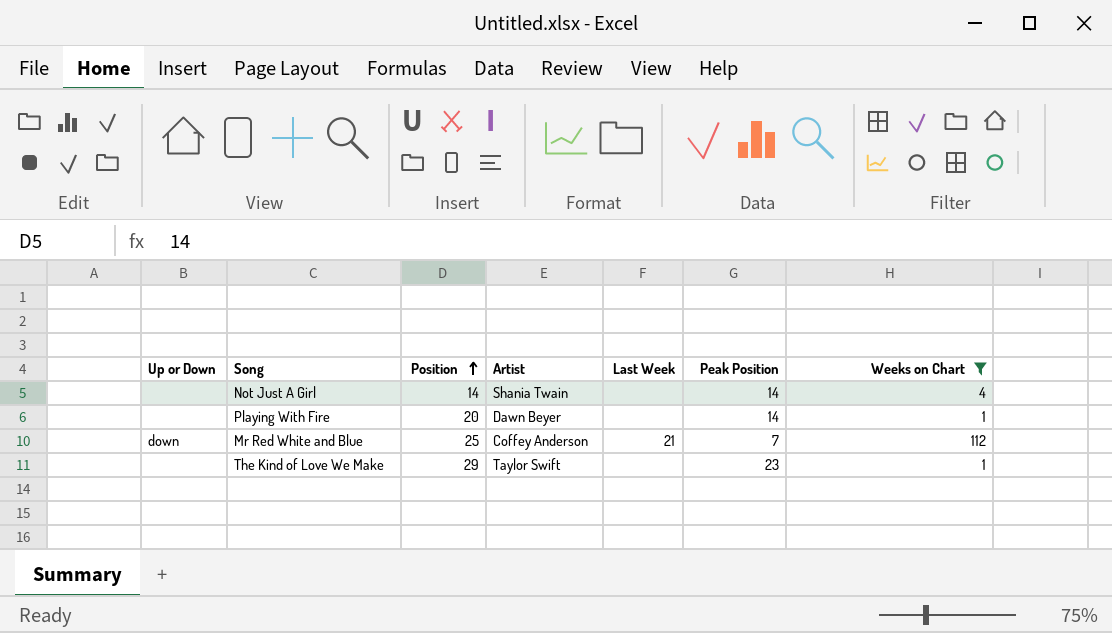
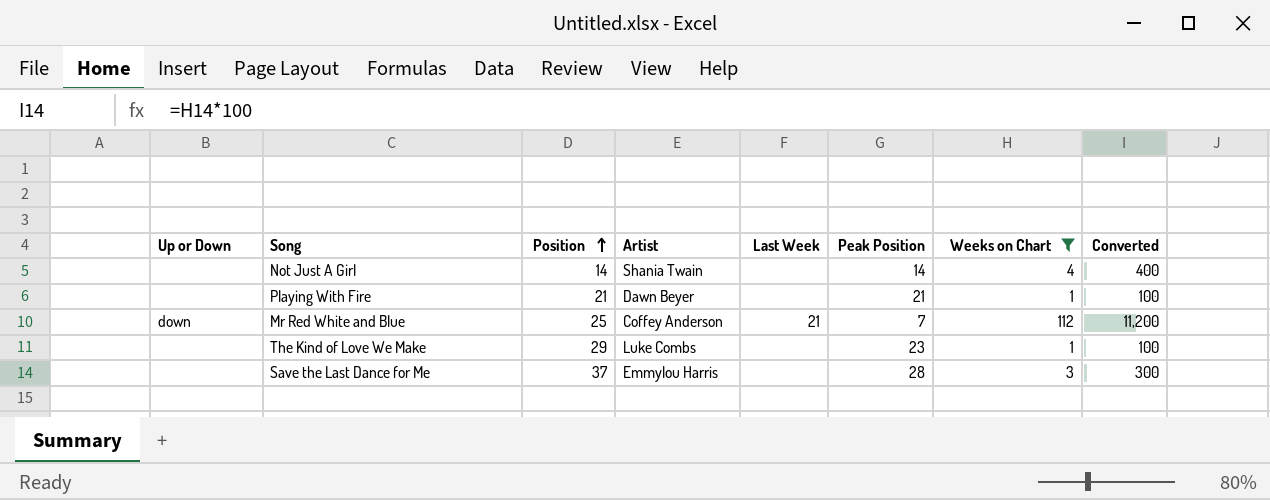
column Converted | formula: none -> [Weeks on Chart] * 100
Playing With Fire | Position: 20 -> 21
Playing With Fire | Peak Position: 14 -> 21
The Kind of Love We Make | Artist: Taylor Swift -> Luke Combs
row Save the Last Dance for Me: none -> none | 37 | Emmylou Harris | none | 28 | 3 | 300

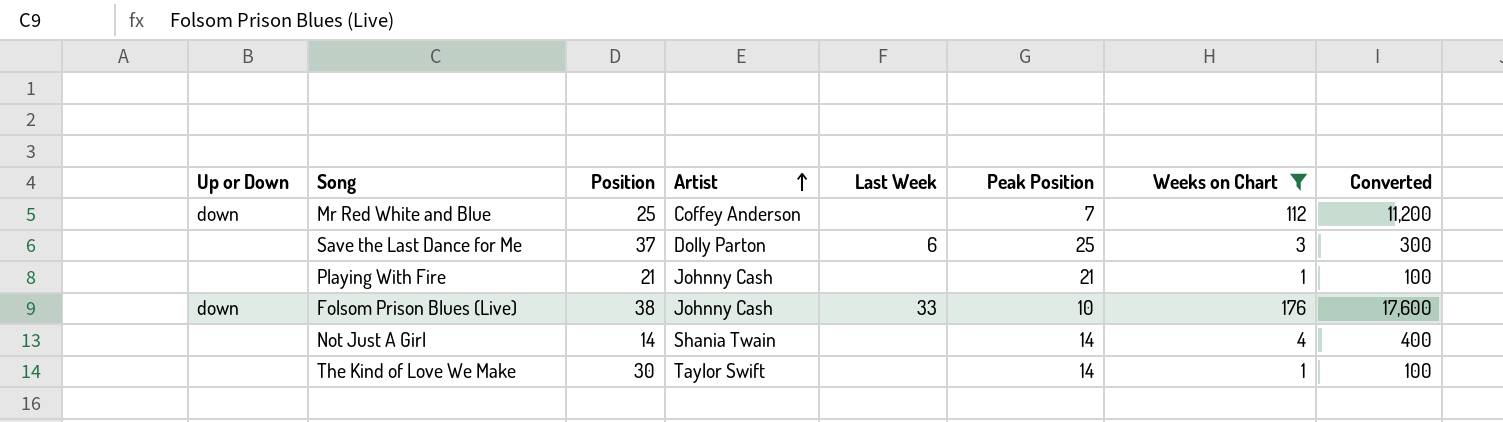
row order: Position ascending -> Artist ascending
Mr Red White and Blue | Last Week: 21 -> none
Save the Last Dance for Me | Artist: Emmylou Harris -> Dolly Parton
Save the Last Dance for Me | Last Week: none -> 6
Save the Last Dance for Me | Peak Position: 28 -> 25
Playing With Fire | Artist: Dawn Beyer -> Johnny Cash
row Folsom Prison Blues (Live): none -> down | 38 | Johnny Cash | 33 | 10 | 176 | 17,600
The Kind of Love We Make | Position: 29 -> 30
The Kind of Love We Make | Artist: Luke Combs -> Taylor Swift
The Kind of Love We Make | Peak Position: 23 -> 14

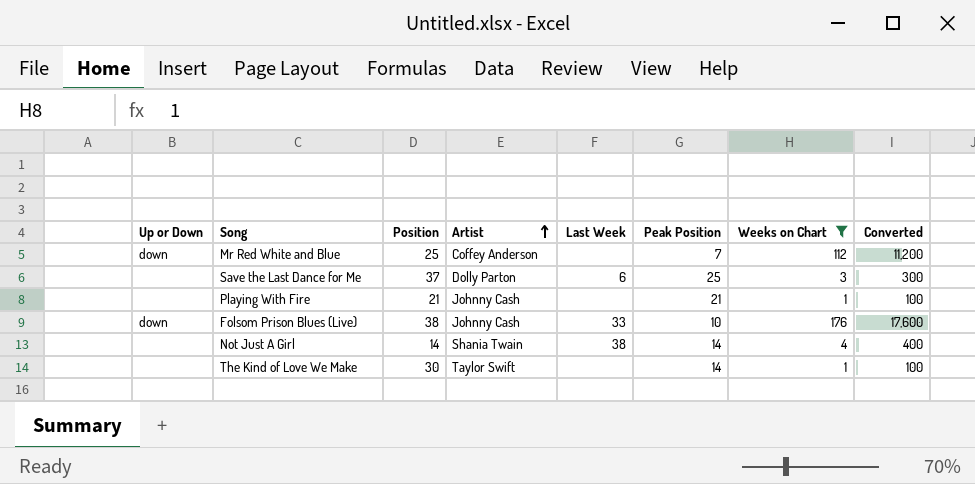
Not Just A Girl | Last Week: none -> 38

